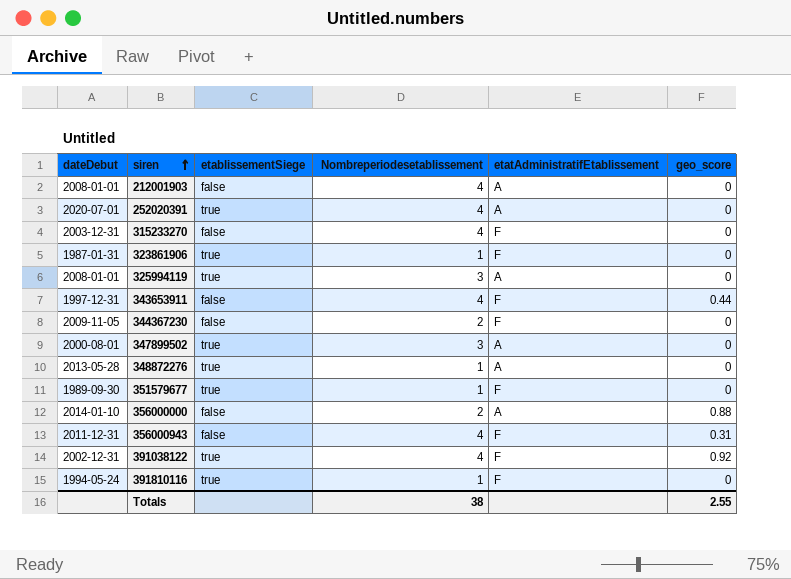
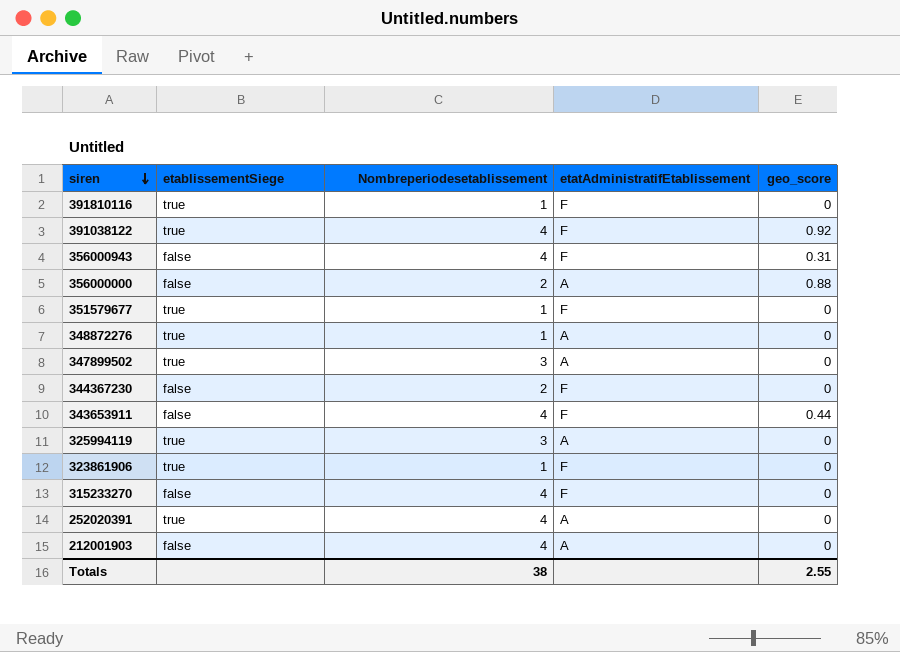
row order: siren ascending -> siren descending
column dateDebut | position: 1 -> none

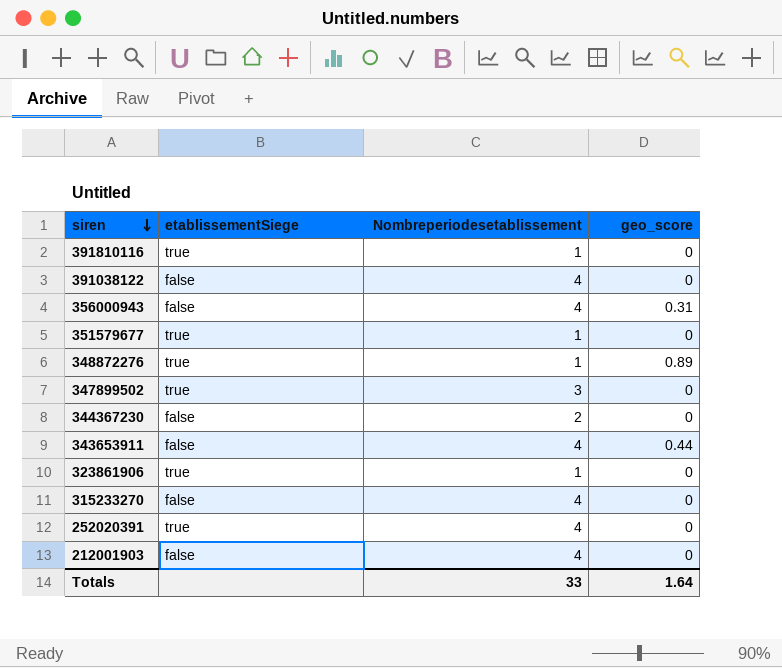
column etatAdministratifEtablissement | position: 4 -> none
row 356000000: false | 2 | A | 0.88 -> none
row 325994119: true | 3 | A | 0 -> none
391038122 | etablissementSiege: true -> false
391038122 | geo_score: 0.92 -> 0
348872276 | geo_score: 0 -> 0.89
Totals | Nombreperiodesetablissement: 38 -> 33
Totals | geo_score: 2.55 -> 1.64

